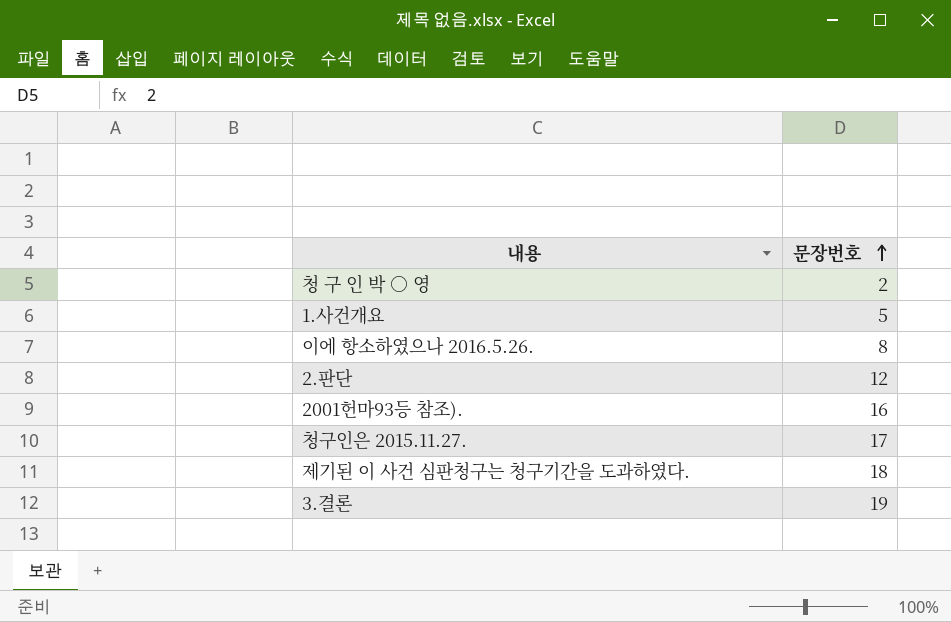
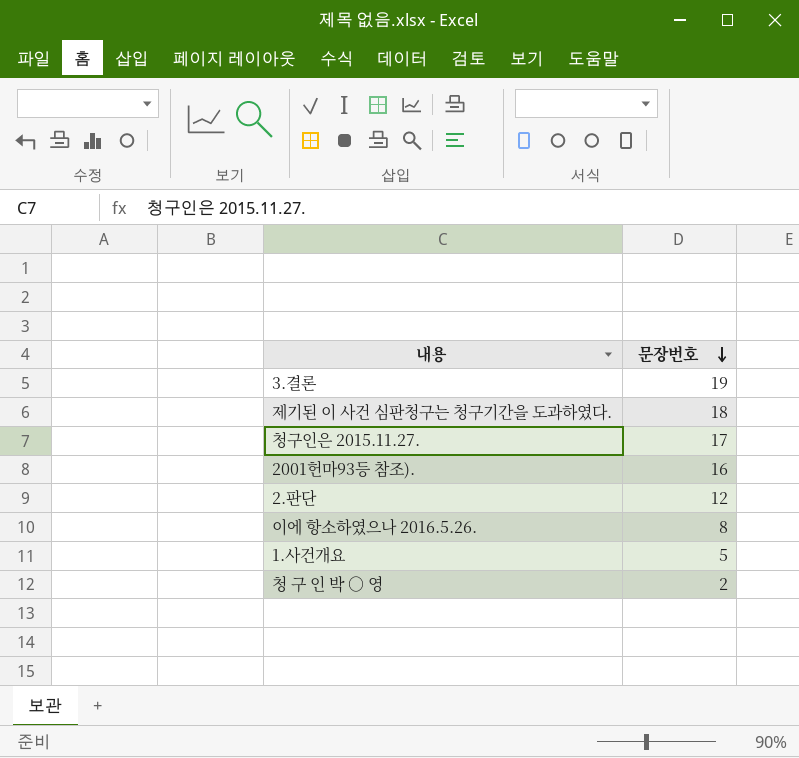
row order: 문장번호 ascending -> 문장번호 descending

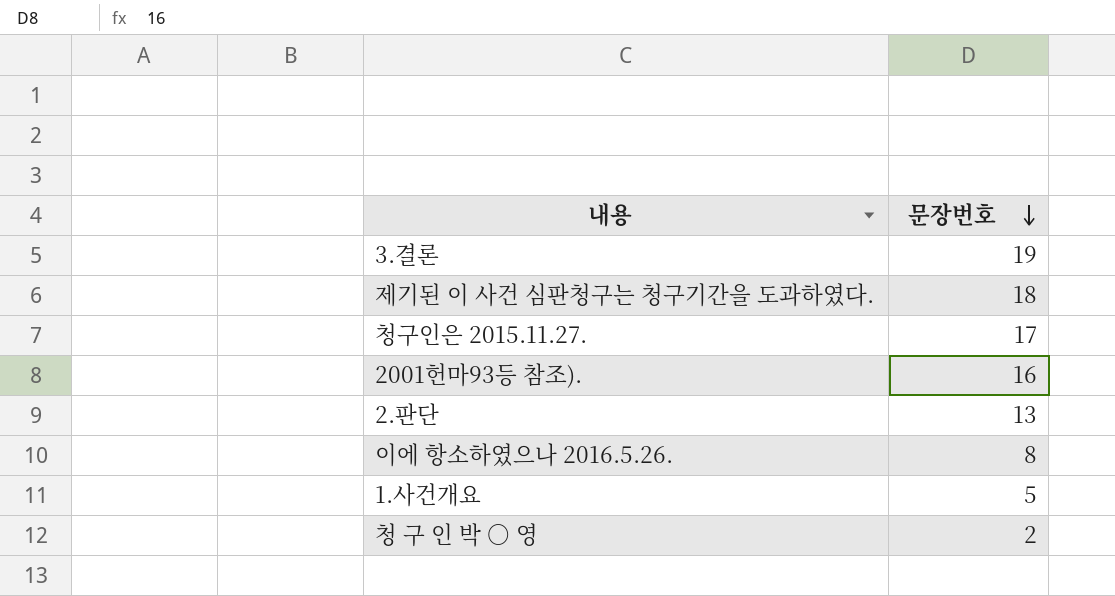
2.판단 | 문장번호: 12 -> 13

